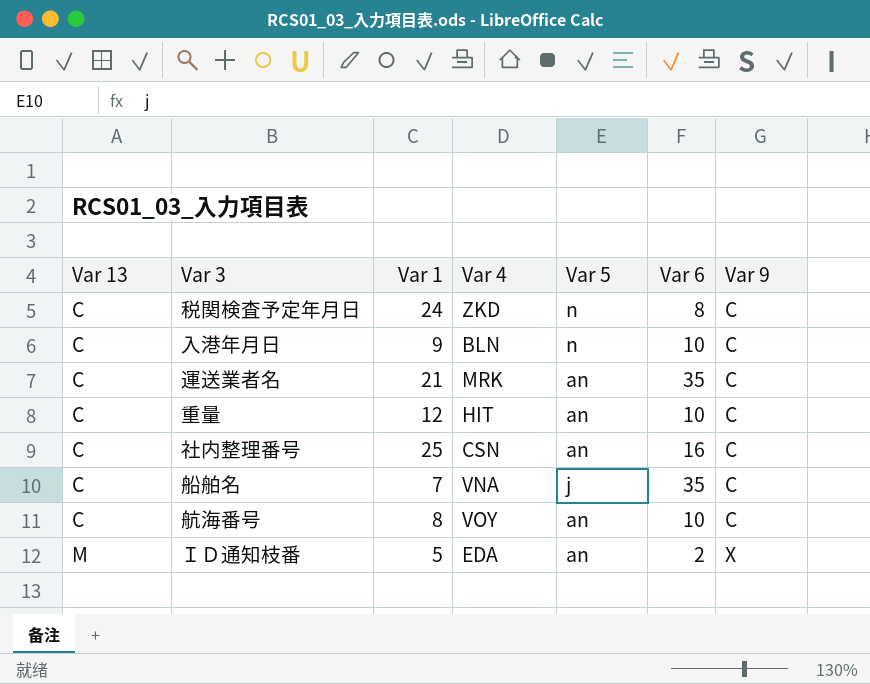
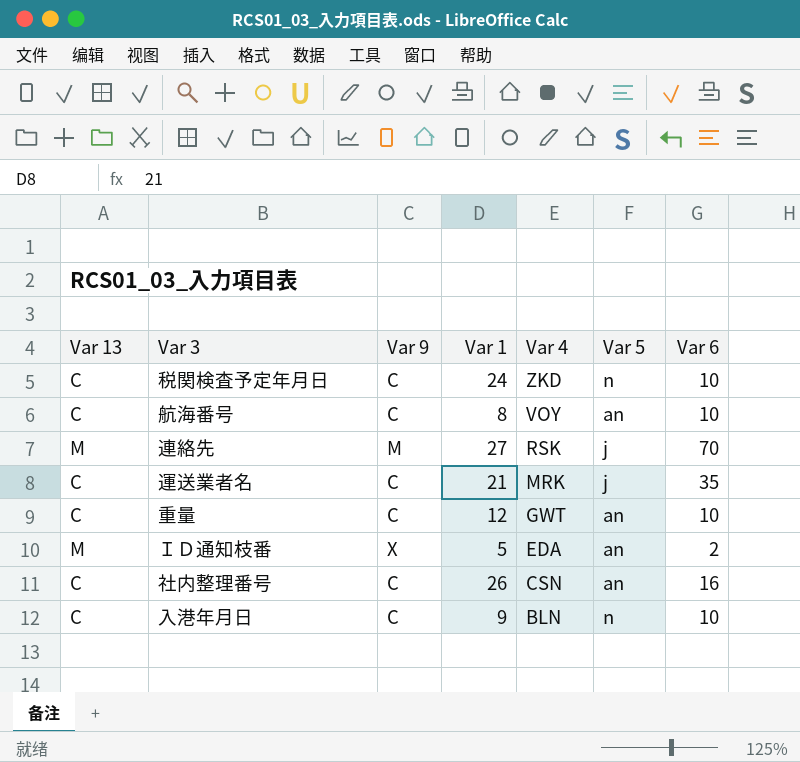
row order: Var 13 ascending -> Var 4 descending
column Var 9 | position: 7 -> 3
row 船舶名: C | 7 | VNA | j | 35 | C -> none
税関検査予定年月日 | Var 6: 8 -> 10
row 連絡先: none -> M | M | 27 | RSK | j | 70
運送業者名 | Var 5: an -> j
重量 | Var 4: HIT -> GWT
社内整理番号 | Var 1: 25 -> 26

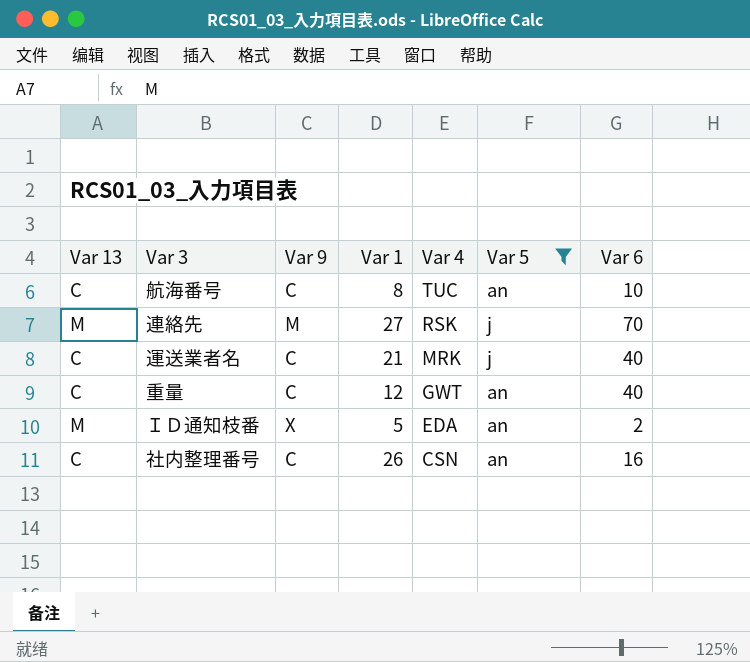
filter: none -> Var 5 != n
航海番号 | Var 4: VOY -> TUC
運送業者名 | Var 6: 35 -> 40
重量 | Var 6: 10 -> 40

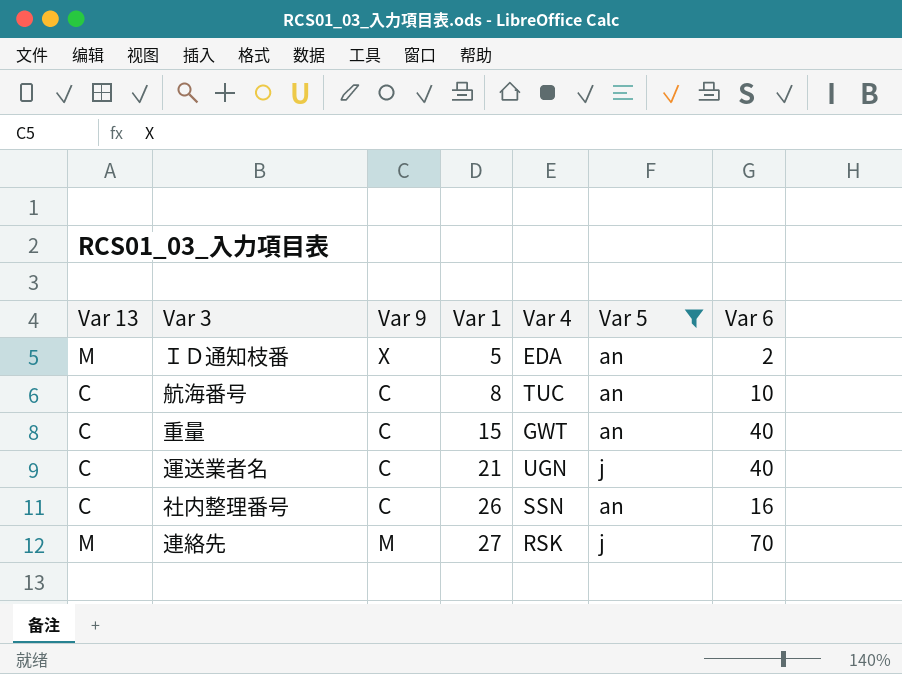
row order: Var 4 descending -> Var 1 ascending
重量 | Var 1: 12 -> 15
運送業者名 | Var 4: MRK -> UGN
社内整理番号 | Var 4: CSN -> SSN

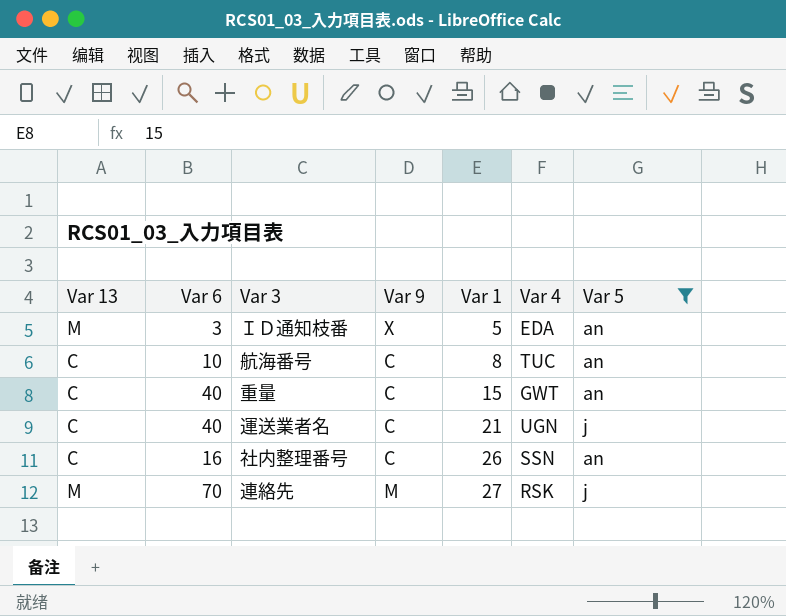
column Var 6 | position: 7 -> 2
ＩＤ通知枝番 | Var 6: 2 -> 3

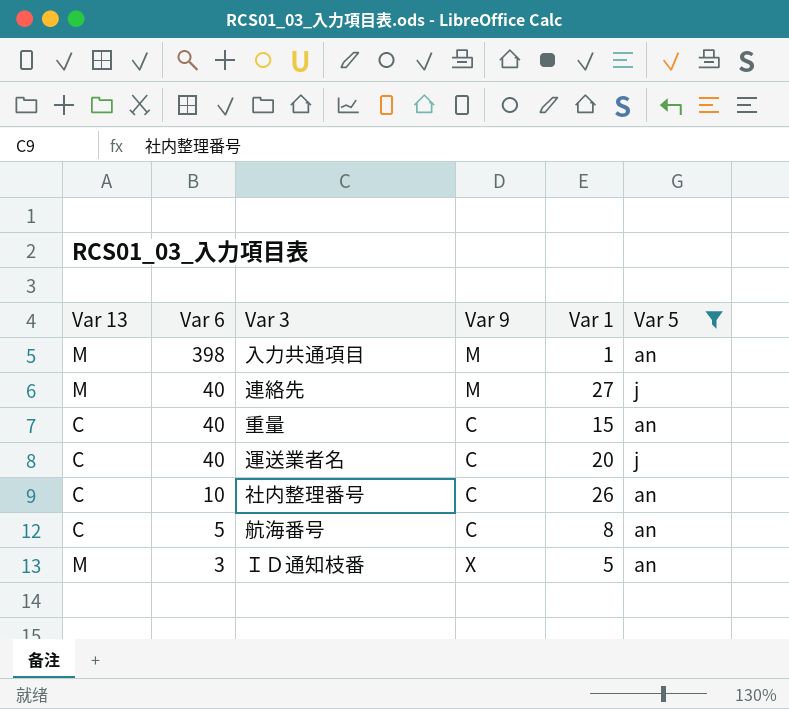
row order: Var 1 ascending -> Var 6 descending
column Var 4 | position: 6 -> none
row 入力共通項目: none -> M | 398 | M | 1 | an
連絡先 | Var 6: 70 -> 40
運送業者名 | Var 1: 21 -> 20
社内整理番号 | Var 6: 16 -> 10
航海番号 | Var 6: 10 -> 5

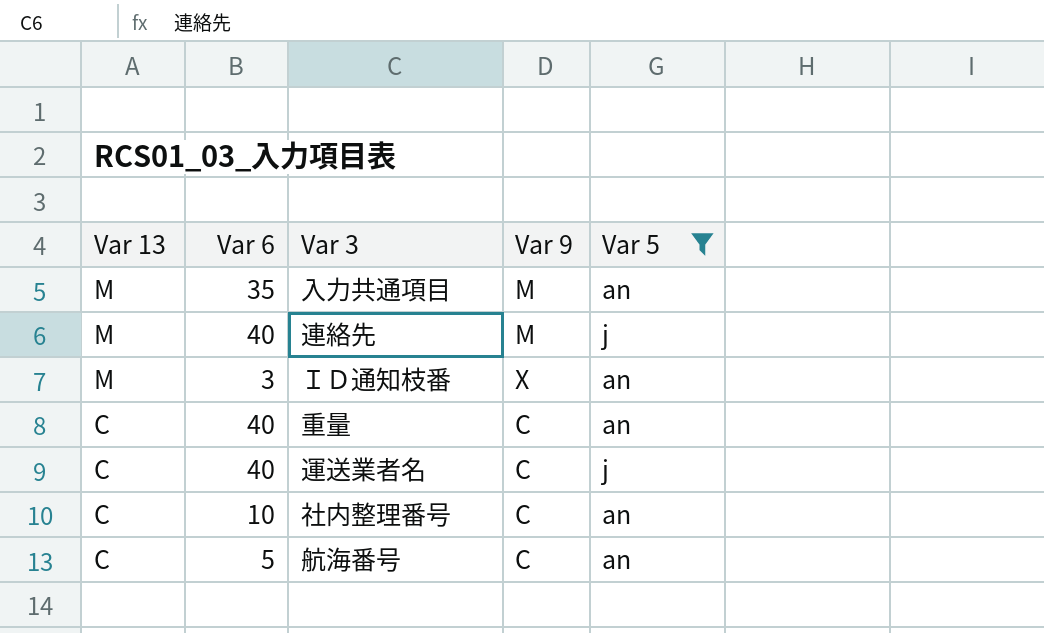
row order: Var 6 descending -> Var 13 descending
column Var 1 | position: 5 -> none
入力共通項目 | Var 6: 398 -> 35

